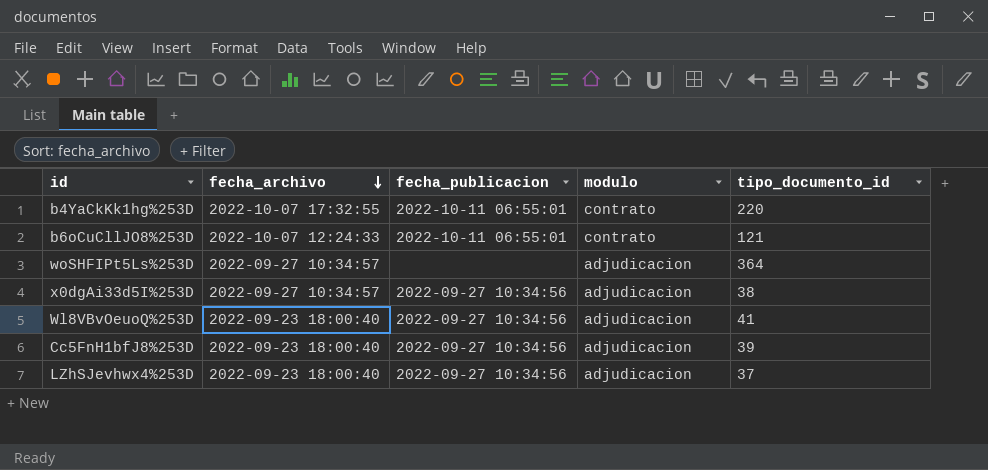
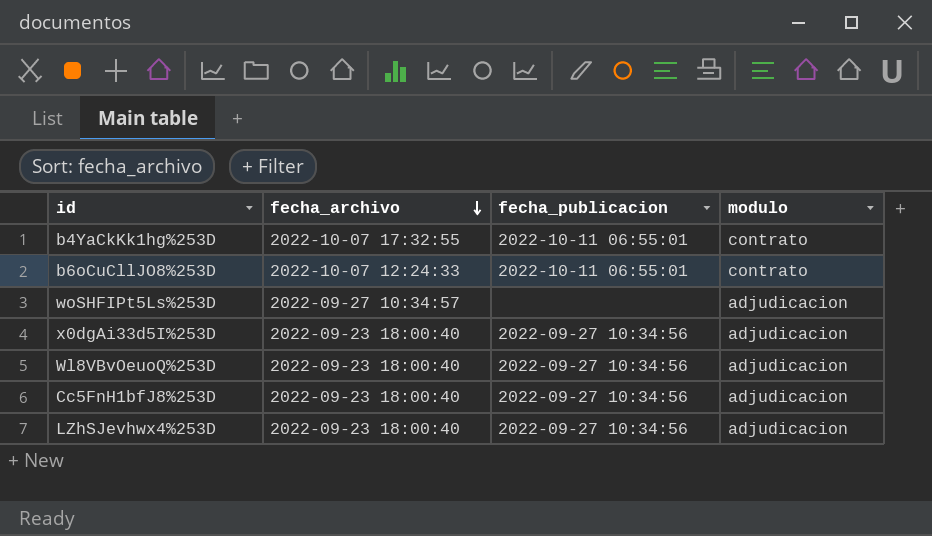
column tipo_documento_id | position: 5 -> none
x0dgAi33d5I%253D | fecha_archivo: 2022-09-27 10:34:57 -> 2022-09-23 18:00:40

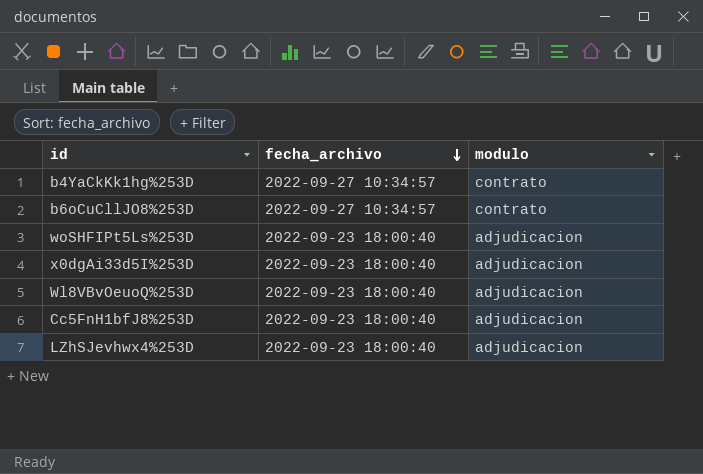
column fecha_publicacion | position: 3 -> none
b4YaCkKk1hg%253D | fecha_archivo: 2022-10-07 17:32:55 -> 2022-09-27 10:34:57
b6oCuCllJO8%253D | fecha_archivo: 2022-10-07 12:24:33 -> 2022-09-27 10:34:57
woSHFIPt5Ls%253D | fecha_archivo: 2022-09-27 10:34:57 -> 2022-09-23 18:00:40

